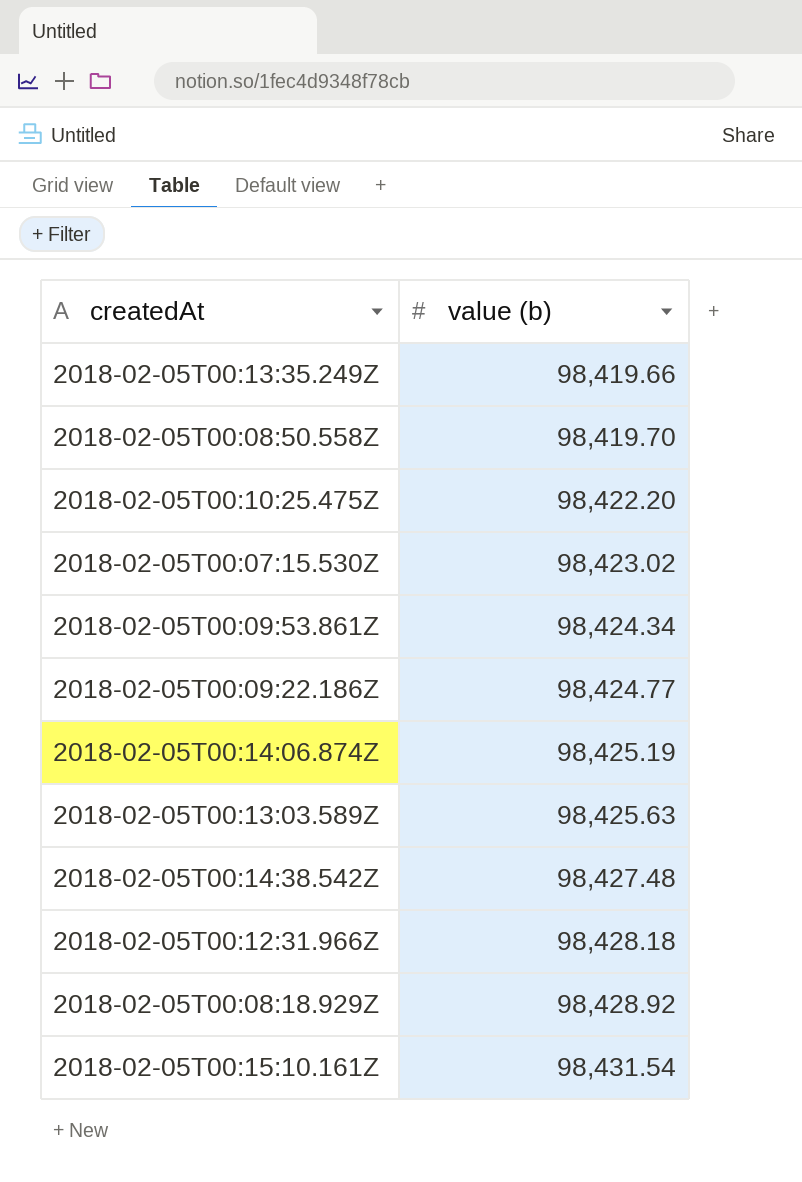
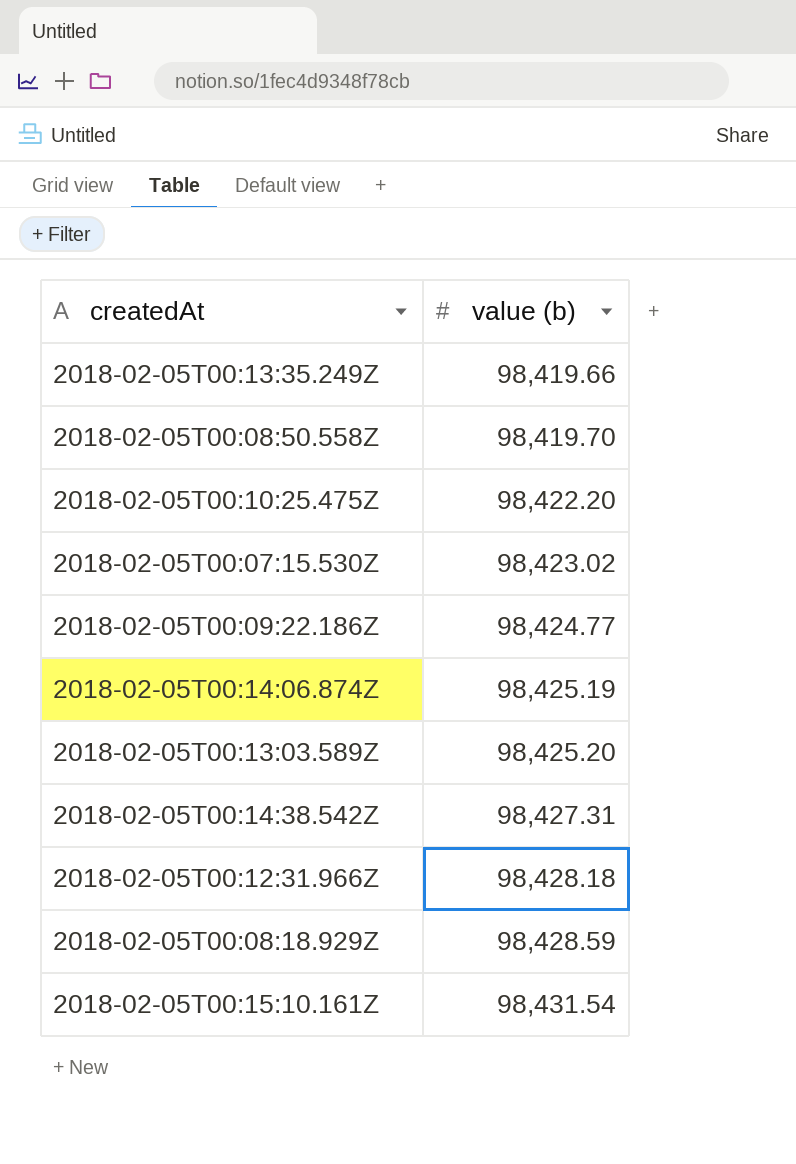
row 2018-02-05T00:09:53.861Z: 98,424.34 -> none
2018-02-05T00:13:03.589Z | value (b): 98,425.63 -> 98,425.20
2018-02-05T00:14:38.542Z | value (b): 98,427.48 -> 98,427.31
2018-02-05T00:08:18.929Z | value (b): 98,428.92 -> 98,428.59

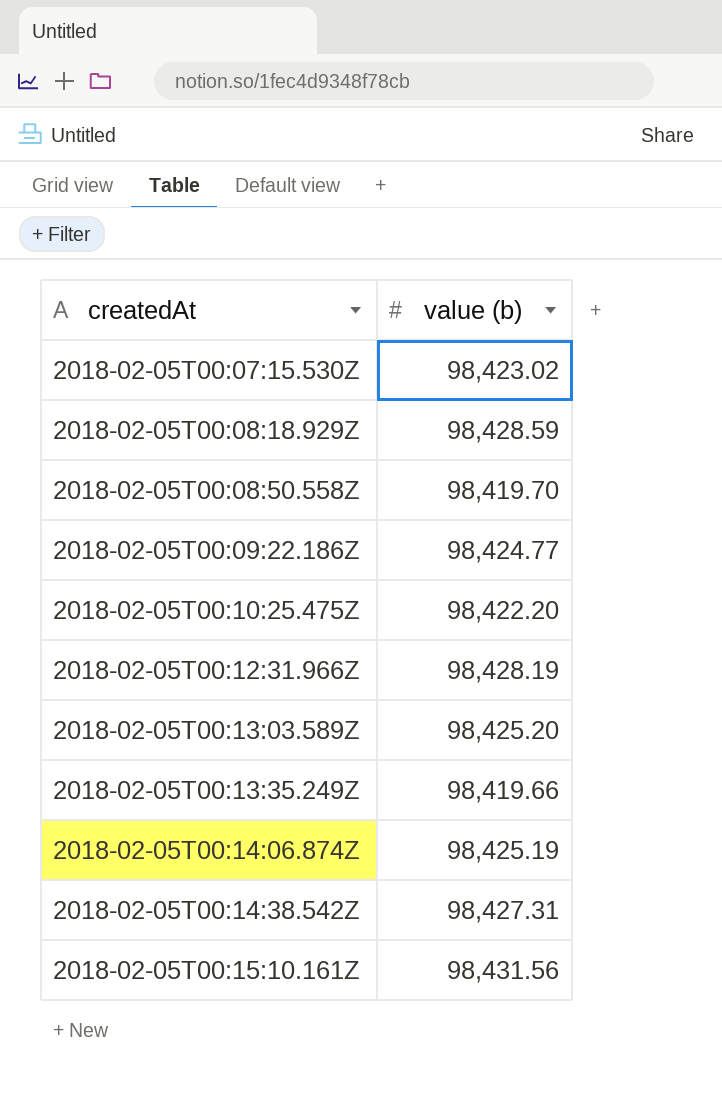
row order: value (b) ascending -> createdAt ascending
2018-02-05T00:12:31.966Z | value (b): 98,428.18 -> 98,428.19
2018-02-05T00:15:10.161Z | value (b): 98,431.54 -> 98,431.56

